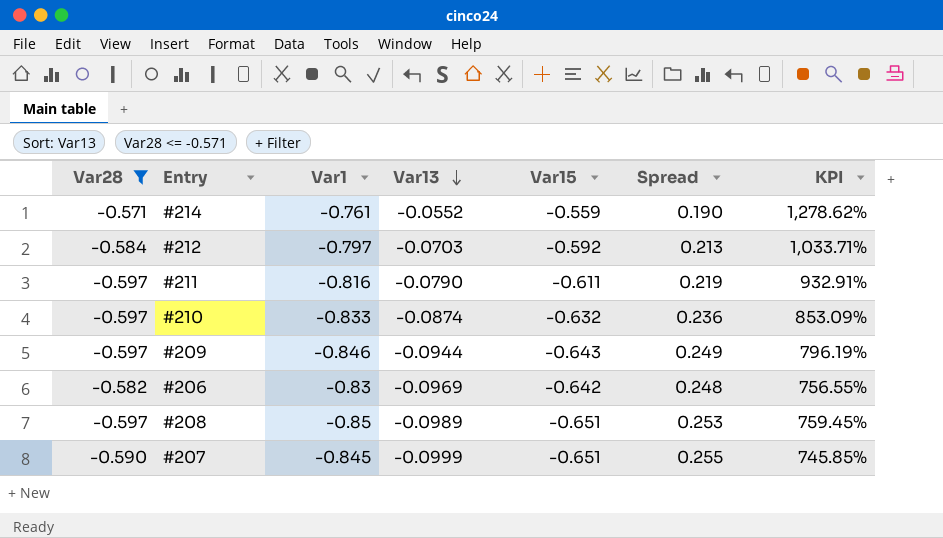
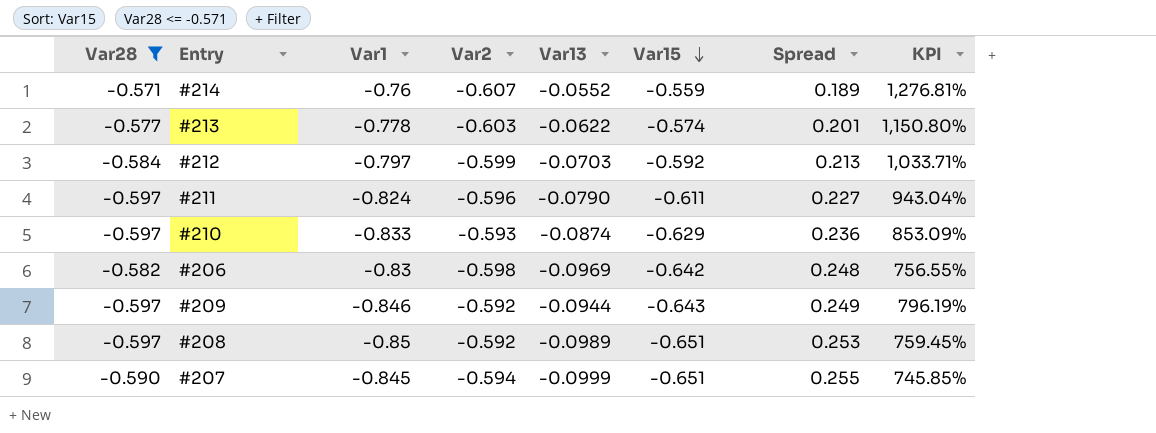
row order: Var13 descending -> Var15 descending
column Var2 | position: none -> 4
#214 | Var1: -0.761 -> -0.76
#214 | Spread: 0.190 -> 0.189
#214 | KPI: 1,278.62% -> 1,276.81%
row #213: none -> -0.577 | -0.778 | -0.603 | -0.0622 | -0.574 | 0.201 | 1,150.80%
#211 | Var1: -0.816 -> -0.824
#211 | Spread: 0.219 -> 0.227
#211 | KPI: 932.91% -> 943.04%
#210 | Var15: -0.632 -> -0.629

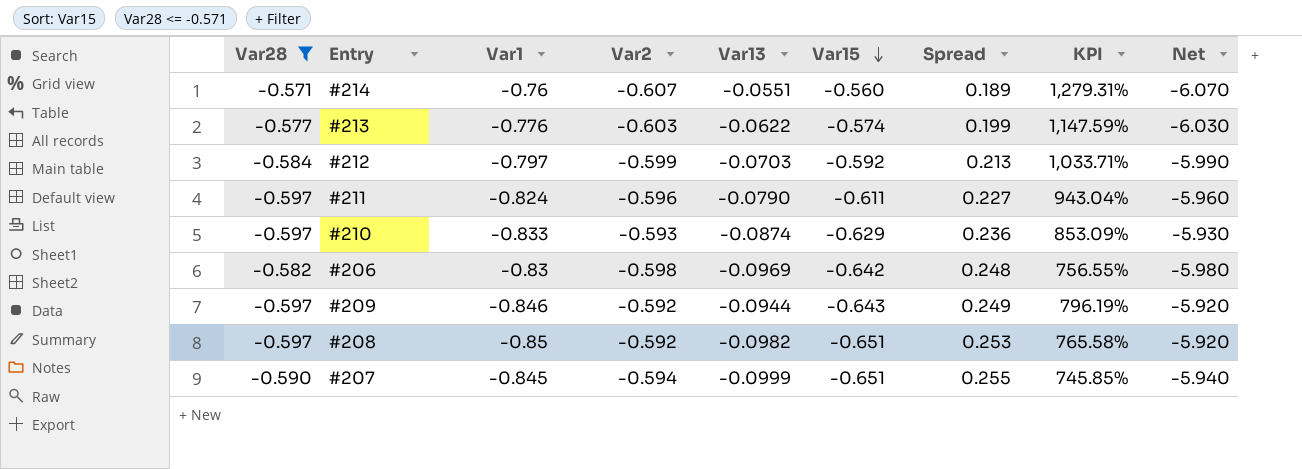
column Net | formula: none -> [Var2] * 10
#214 | Var13: -0.0552 -> -0.0551
#214 | Var15: -0.559 -> -0.560
#214 | KPI: 1,276.81% -> 1,279.31%
#213 | Var1: -0.778 -> -0.776
#213 | Spread: 0.201 -> 0.199
#213 | KPI: 1,150.80% -> 1,147.59%
#208 | Var13: -0.0989 -> -0.0982
#208 | KPI: 759.45% -> 765.58%

